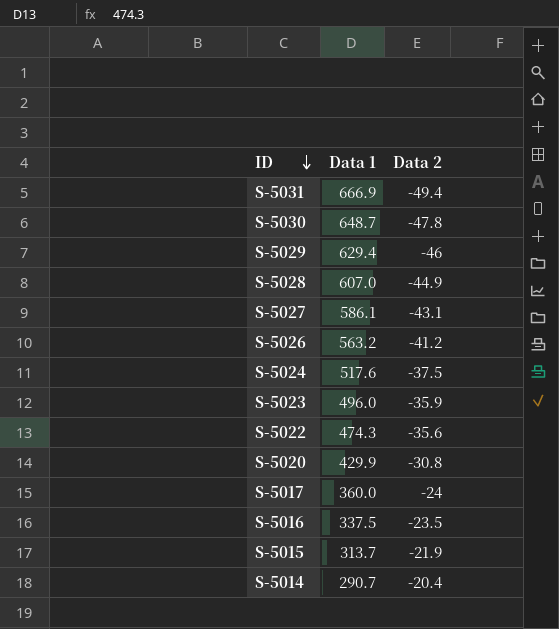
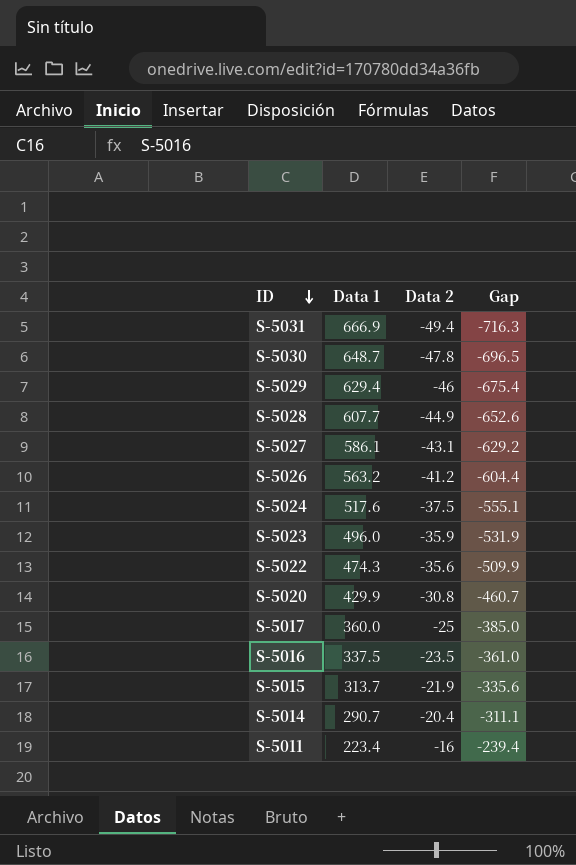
column Gap | formula: none -> [Data 2] - [Data 1]
S-5028 | Data 1: 607.0 -> 607.7
S-5017 | Data 2: -24 -> -25
row S-5011: none -> 223.4 | -16 | -239.4

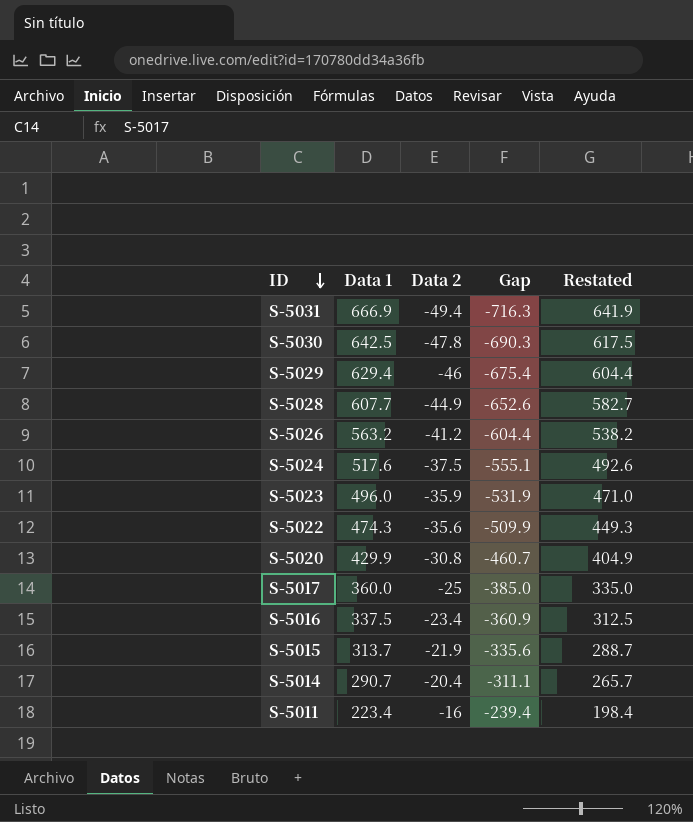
column Restated | formula: none -> [Data 1] - 25
row S-5027: 586.1 | -43.1 | -629.2 -> none
S-5030 | Data 1: 648.7 -> 642.5
S-5030 | Gap: -696.5 -> -690.3
S-5016 | Data 2: -23.5 -> -23.4
S-5016 | Gap: -361.0 -> -360.9

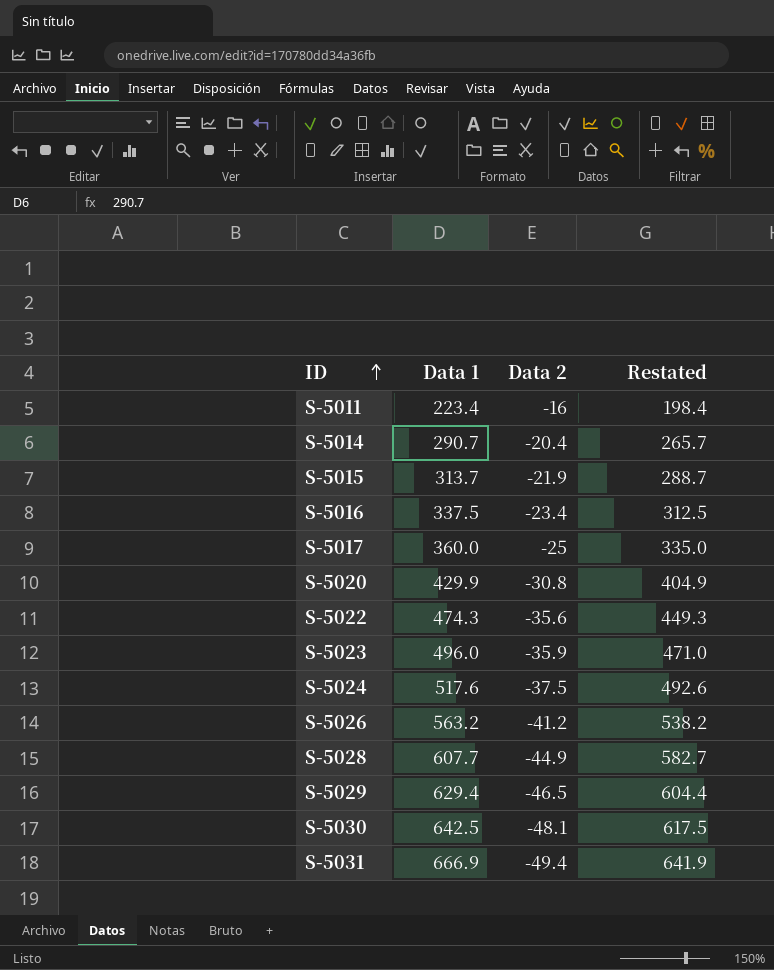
row order: ID descending -> ID ascending
column Gap | formula: [Data 2] - [Data 1] -> none
S-5029 | Data 2: -46 -> -46.5
S-5030 | Data 2: -47.8 -> -48.1

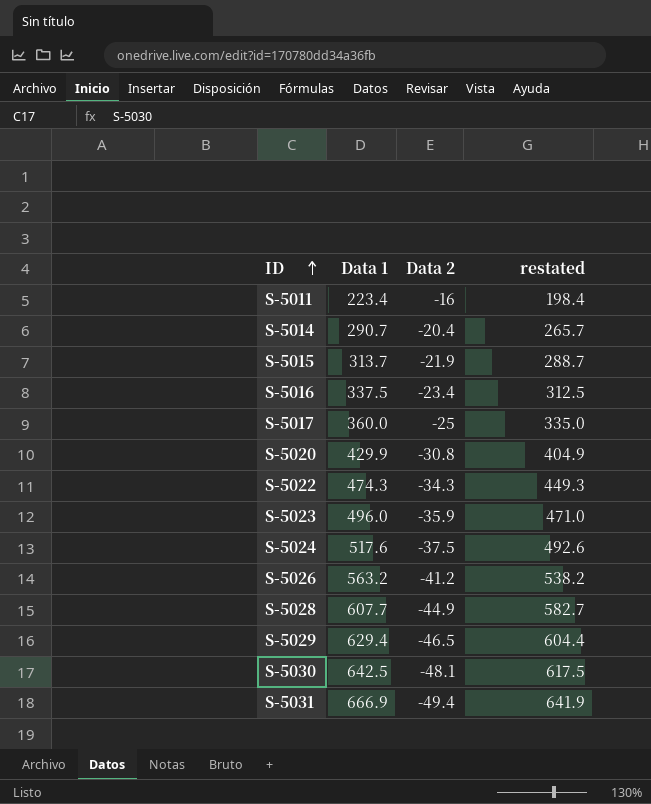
column name: Restated -> restated
S-5022 | Data 2: -35.6 -> -34.3

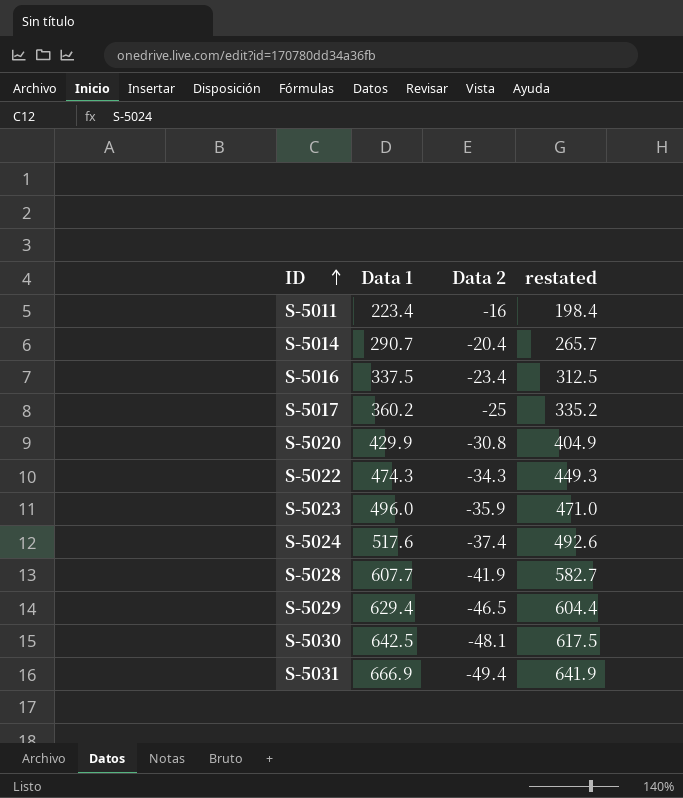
row S-5015: 313.7 | -21.9 | 288.7 -> none
row S-5026: 563.2 | -41.2 | 538.2 -> none
S-5017 | Data 1: 360.0 -> 360.2
S-5017 | restated: 335.0 -> 335.2
S-5024 | Data 2: -37.5 -> -37.4
S-5028 | Data 2: -44.9 -> -41.9

